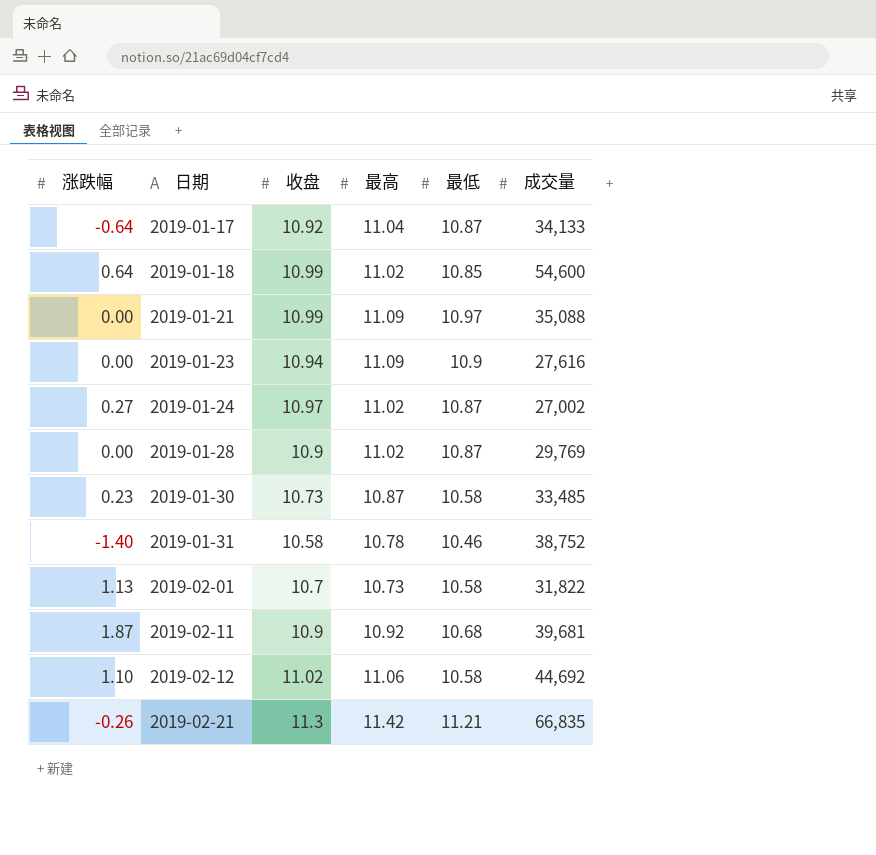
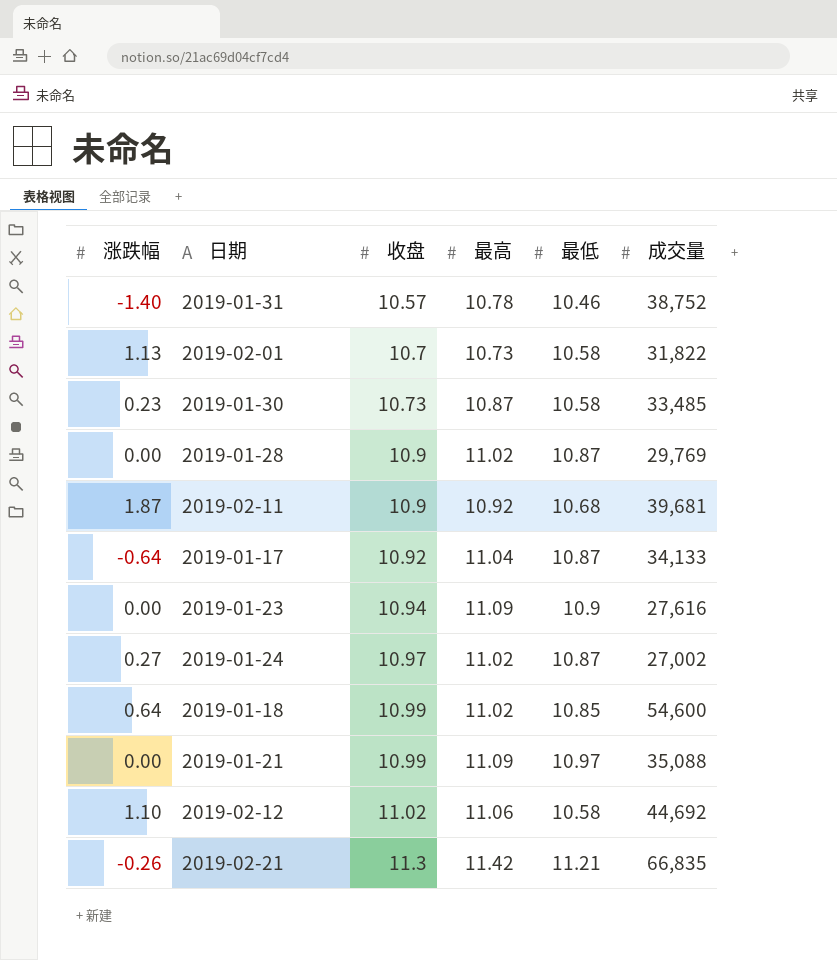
row order: 日期 ascending -> 收盘 ascending
2019-01-31 | 收盘: 10.58 -> 10.57

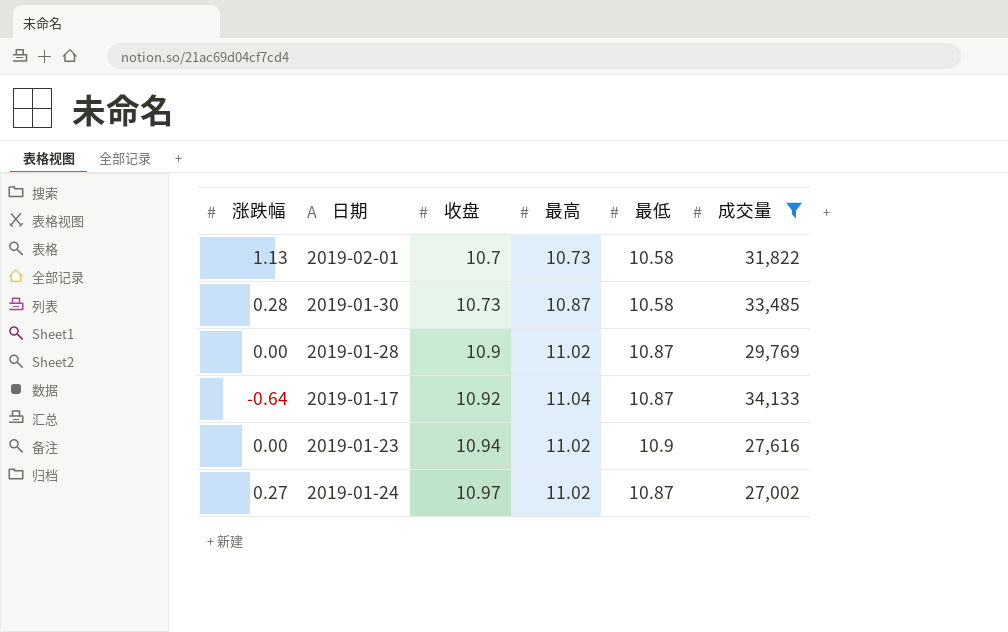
filter: none -> 成交量 <= 34,133
2019-01-30 | 涨跌幅: 0.23 -> 0.28
2019-01-23 | 最高: 11.09 -> 11.02

